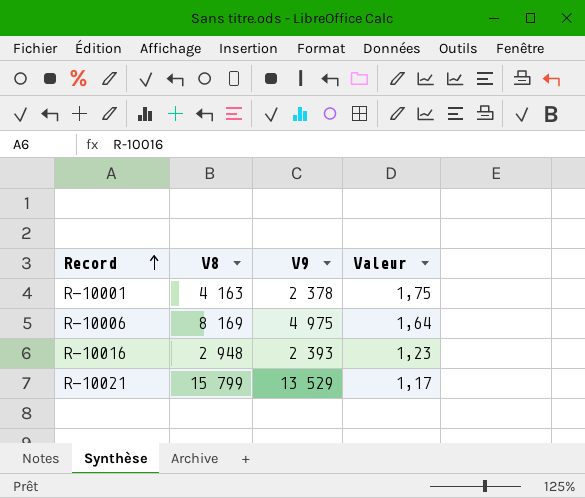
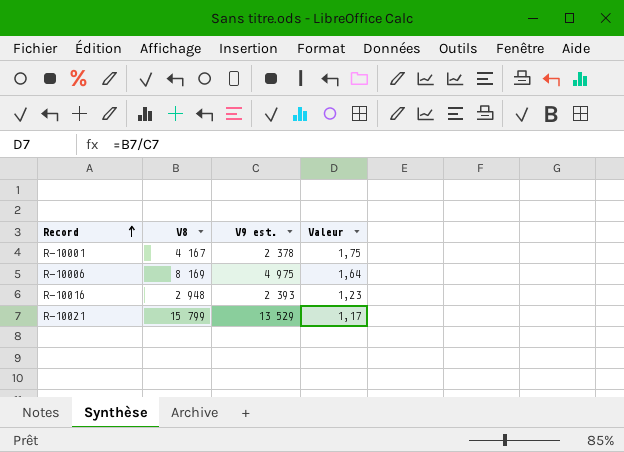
column name: V9 -> V9 est.
R-10001 | V8: 4 163 -> 4 167

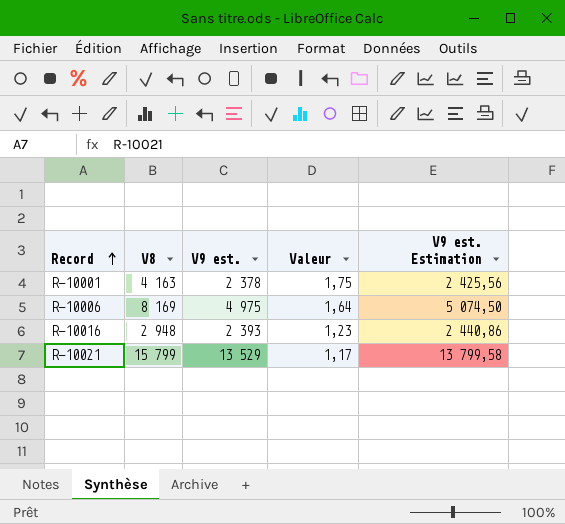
column V9 est. Estimation | formula: none -> [V9 est.] * 1,02
R-10001 | V8: 4 167 -> 4 163

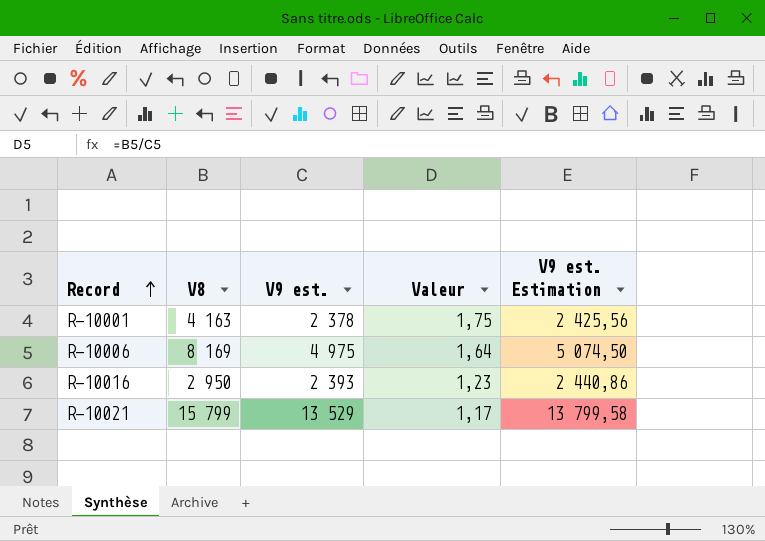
R-10016 | V8: 2 948 -> 2 950

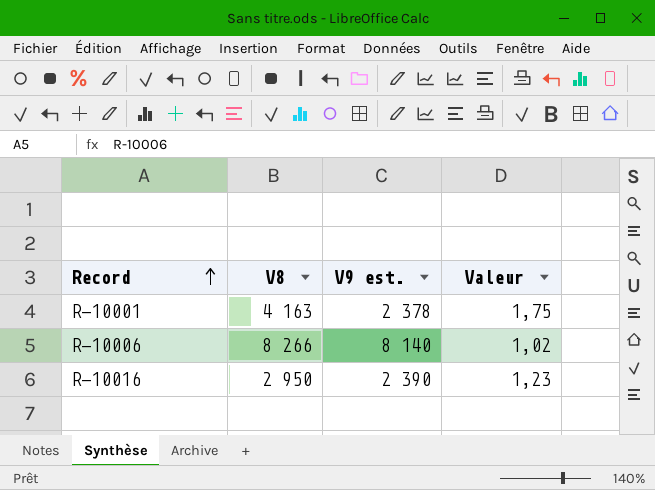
column V9 est. Estimation | formula: [V9 est.] * 1,02 -> none
row R-10021: 15 799 | 13 529 | 1,17 | 13 799,58 -> none
R-10006 | V8: 8 169 -> 8 266
R-10006 | V9 est.: 4 975 -> 8 140
R-10006 | Valeur: 1,64 -> 1,02
R-10016 | V9 est.: 2 393 -> 2 390

